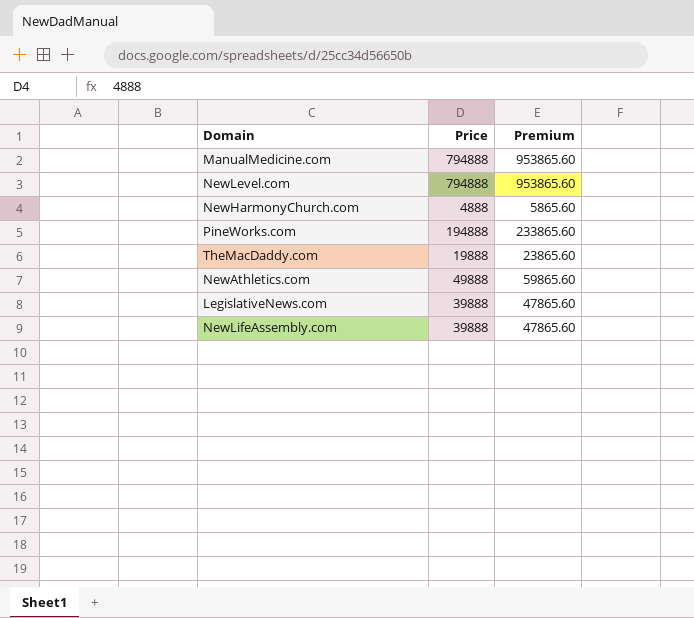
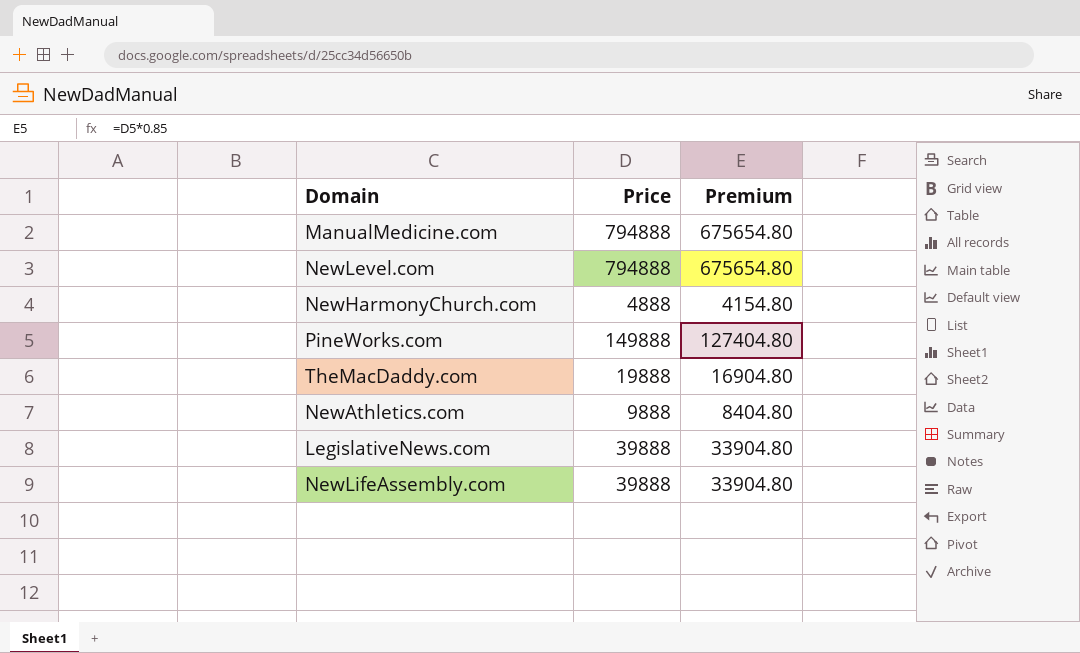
column Premium | formula: [Price] * 1.2 -> [Price] * 0.85
PineWorks.com | Price: 194888 -> 149888
NewAthletics.com | Price: 49888 -> 9888

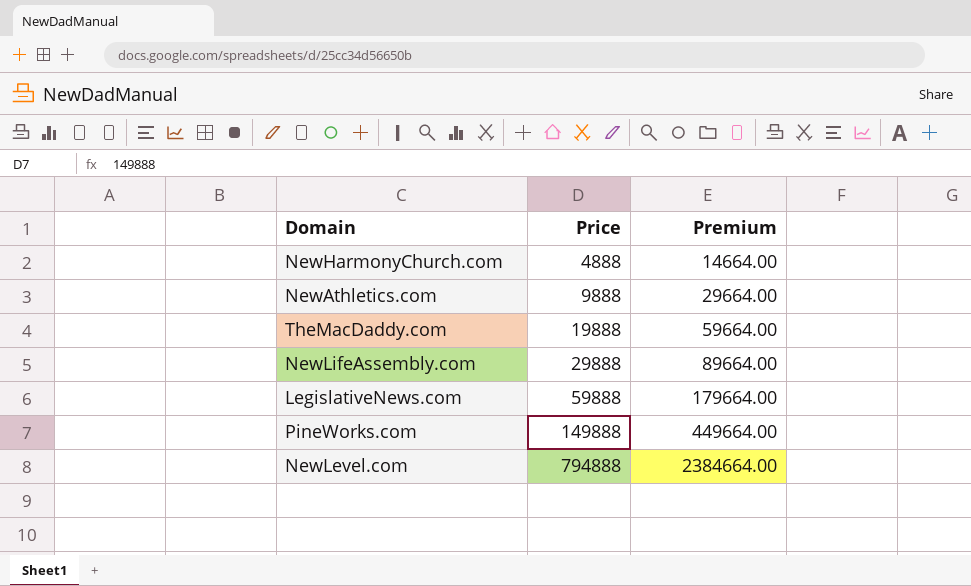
row order: none -> Price ascending
column Premium | formula: [Price] * 0.85 -> [Price] * 3
row ManualMedicine.com: 794888 | 675654.80 -> none
NewLifeAssembly.com | Price: 39888 -> 29888
LegislativeNews.com | Price: 39888 -> 59888

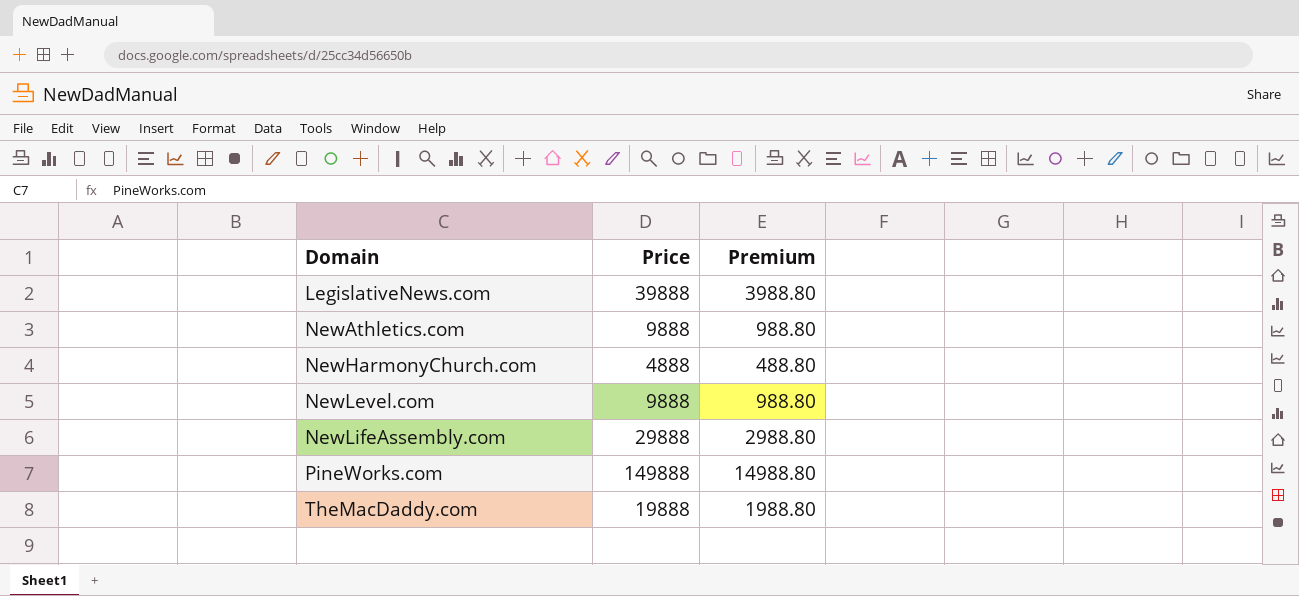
row order: Price ascending -> Domain ascending
column Premium | formula: [Price] * 3 -> [Price] * 0.1
LegislativeNews.com | Price: 59888 -> 39888
NewLevel.com | Price: 794888 -> 9888

